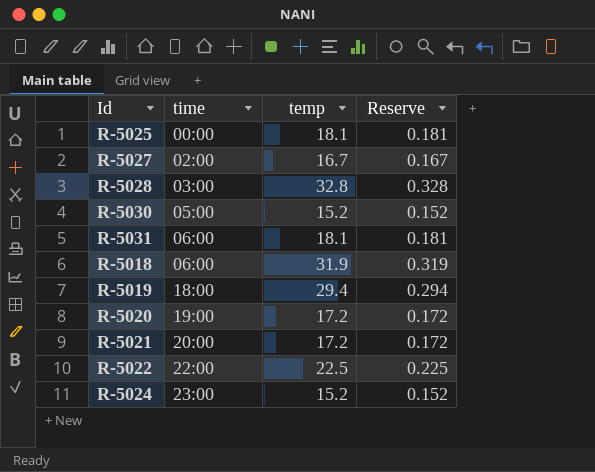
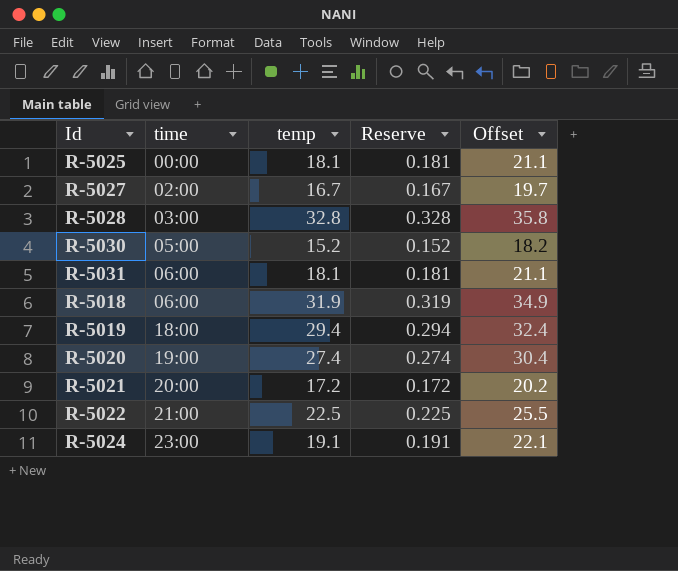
column Offset | formula: none -> [temp] + 3
R-5020 | temp: 17.2 -> 27.4
R-5020 | Reserve: 0.172 -> 0.274
R-5022 | time: 22:00 -> 21:00
R-5024 | temp: 15.2 -> 19.1
R-5024 | Reserve: 0.152 -> 0.191

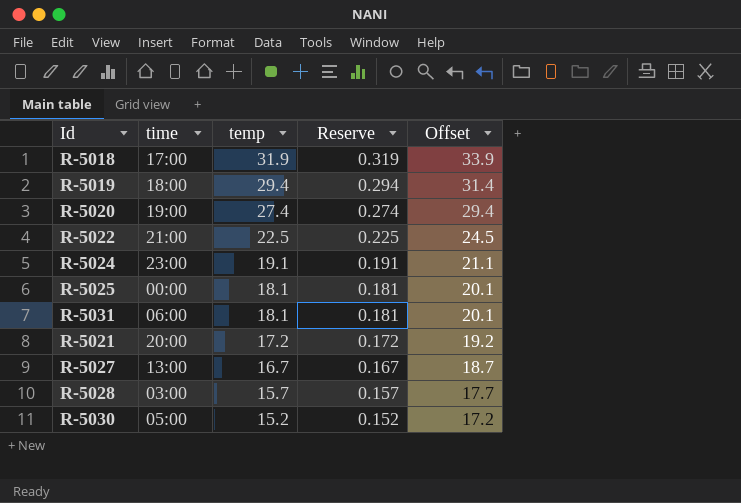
row order: time ascending -> temp descending
column Offset | formula: [temp] + 3 -> [temp] + 2
R-5018 | time: 06:00 -> 17:00
R-5027 | time: 02:00 -> 13:00
R-5028 | temp: 32.8 -> 15.7
R-5028 | Reserve: 0.328 -> 0.157

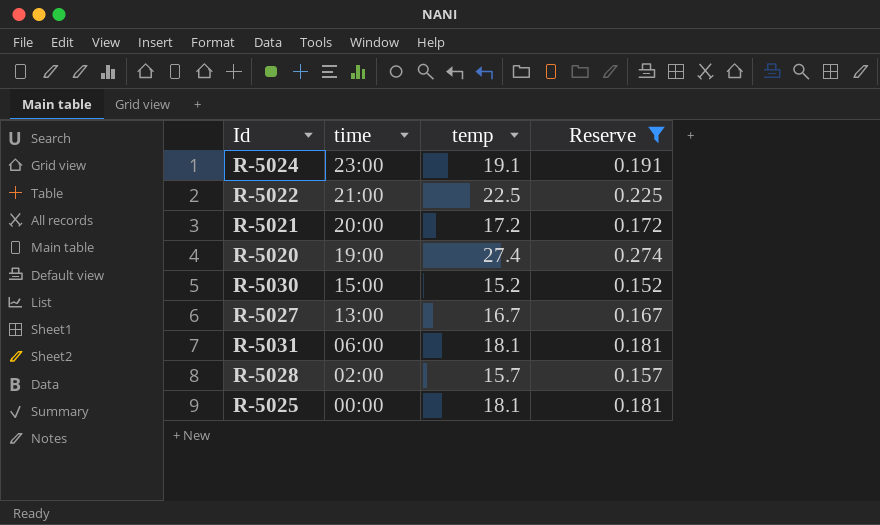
filter: none -> Reserve <= 0.274
row order: temp descending -> time descending
column Offset | formula: [temp] + 2 -> none
R-5030 | time: 05:00 -> 15:00
R-5028 | time: 03:00 -> 02:00

